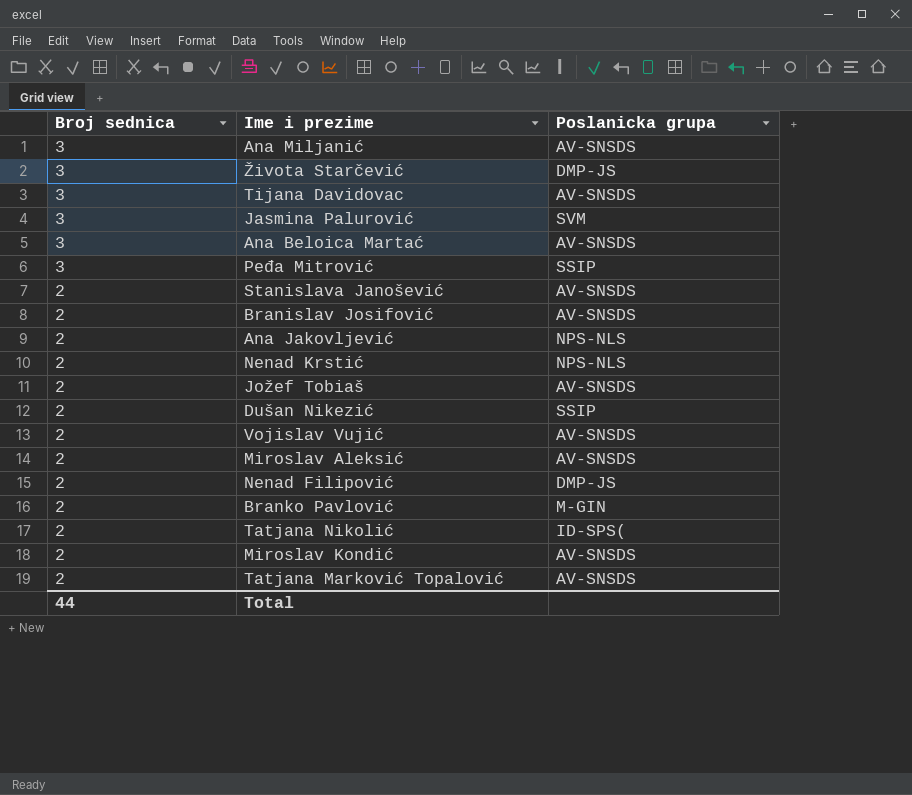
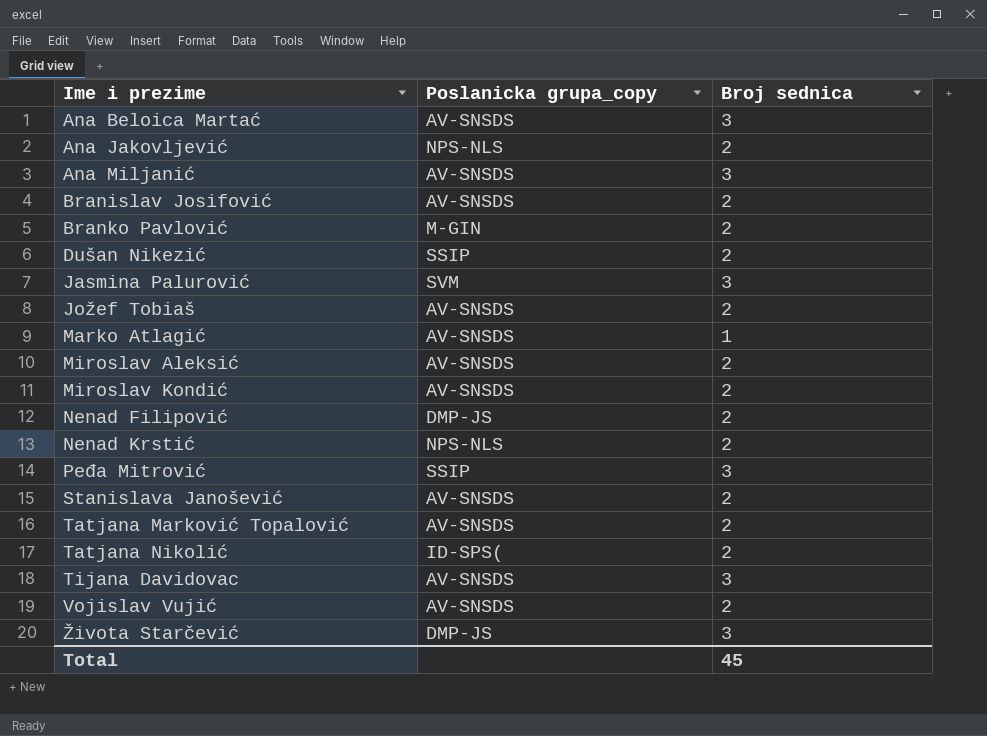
row order: Broj sednica descending -> Ime i prezime ascending
column name: Poslanicka grupa -> Poslanicka grupa_copy
column Broj sednica | position: 1 -> 3
row Marko Atlagić: none -> AV-SNSDS | 1
Total | Broj sednica: 44 -> 45

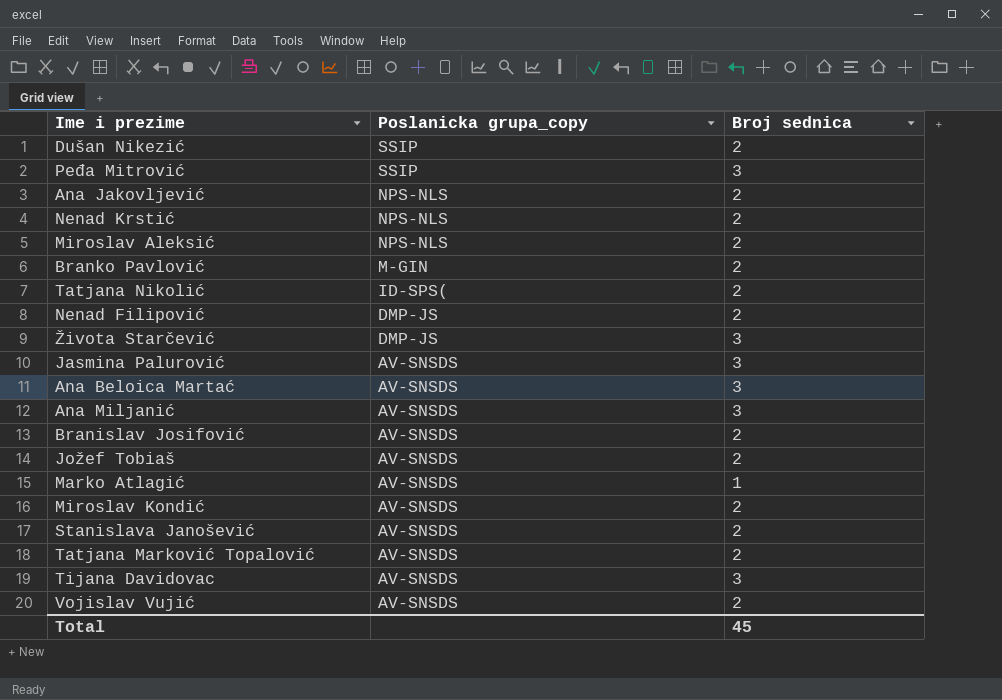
row order: Ime i prezime ascending -> Poslanicka grupa_copy descending
Miroslav Aleksić | Poslanicka grupa_copy: AV-SNSDS -> NPS-NLS
Jasmina Palurović | Poslanicka grupa_copy: SVM -> AV-SNSDS

